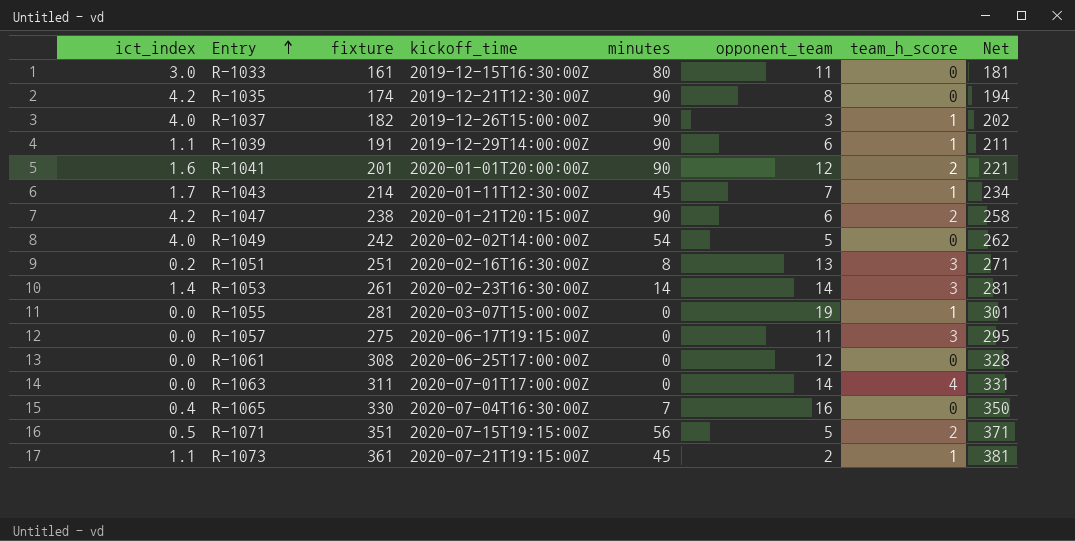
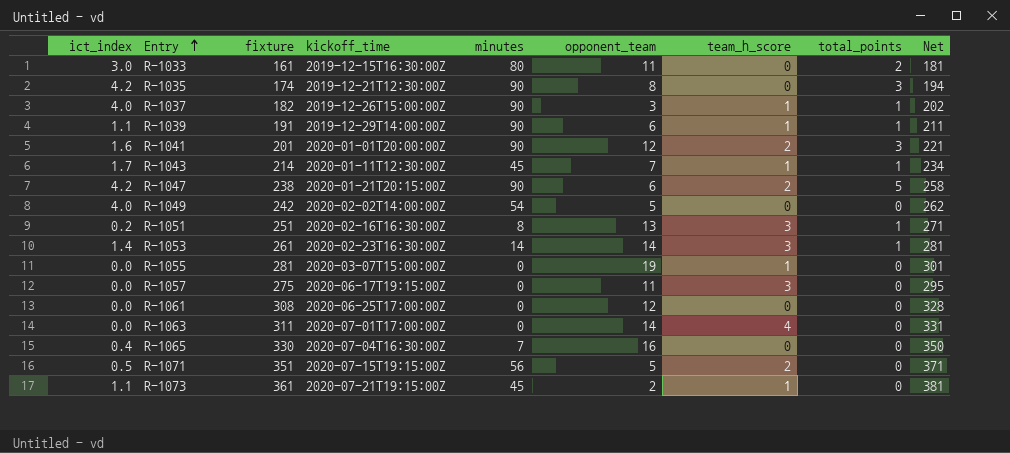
column total_points | position: none -> 8

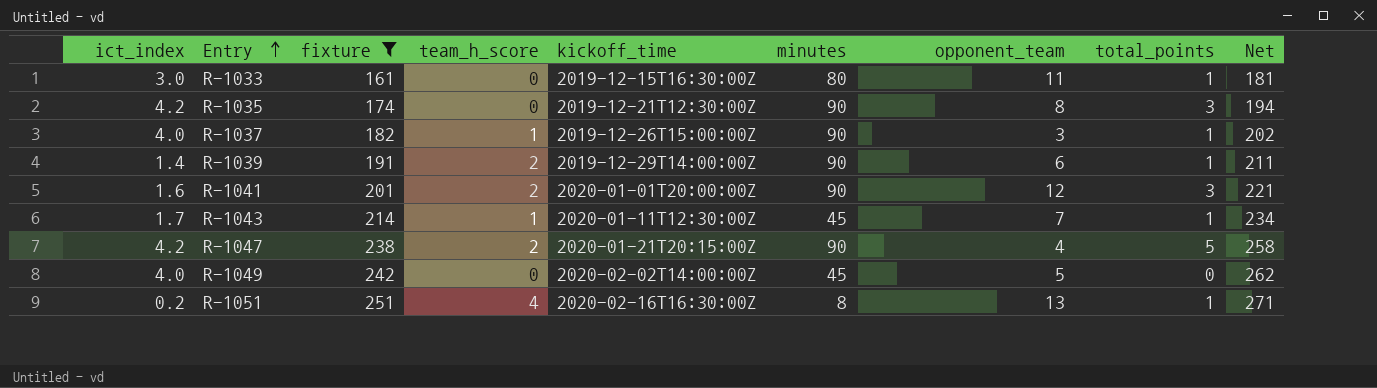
filter: none -> fixture <= 251
column team_h_score | position: 7 -> 4
R-1033 | total_points: 2 -> 1
R-1039 | ict_index: 1.1 -> 1.4
R-1039 | team_h_score: 1 -> 2
R-1047 | opponent_team: 6 -> 4
R-1049 | minutes: 54 -> 45
R-1051 | team_h_score: 3 -> 4

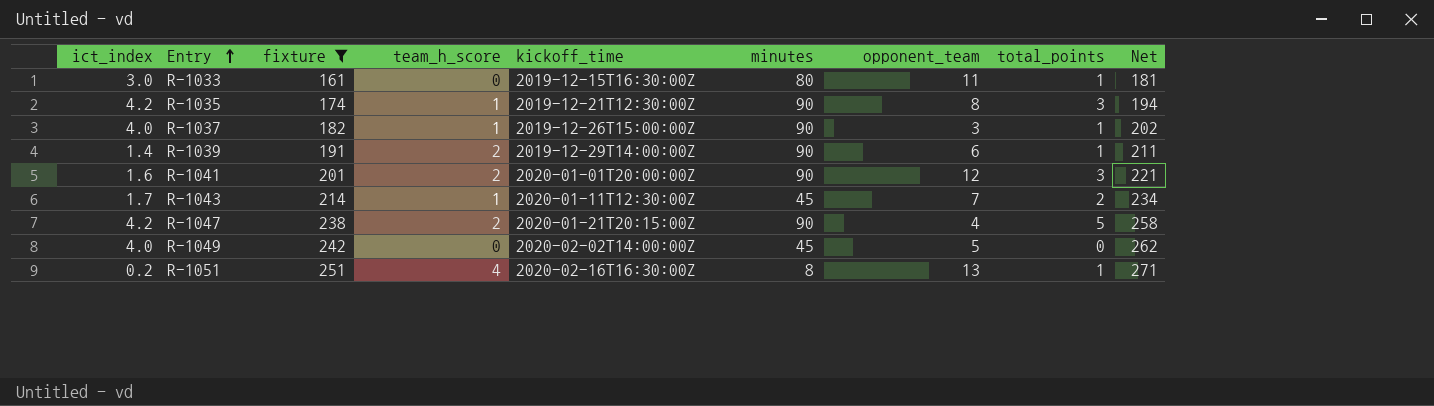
R-1035 | team_h_score: 0 -> 1
R-1043 | total_points: 1 -> 2

